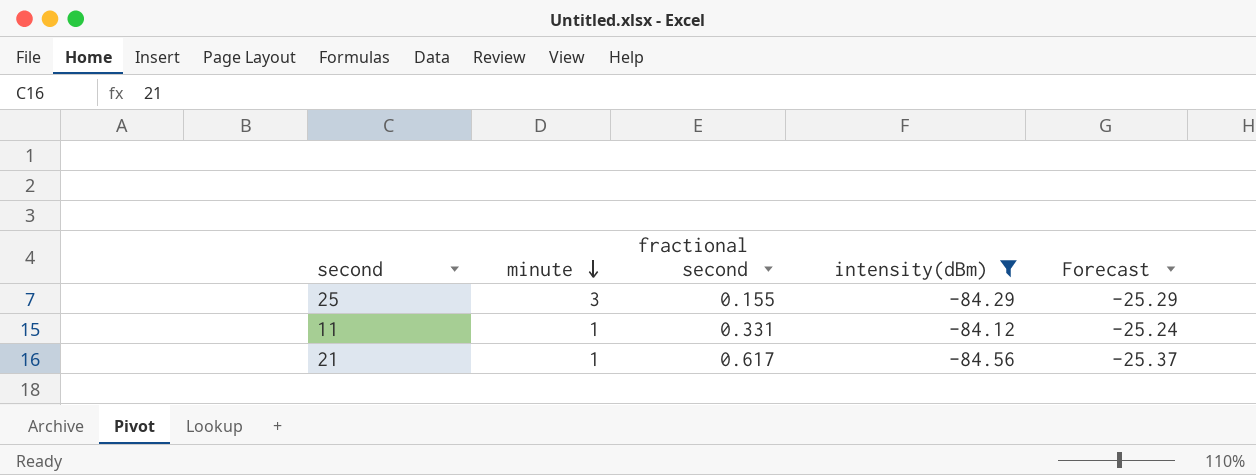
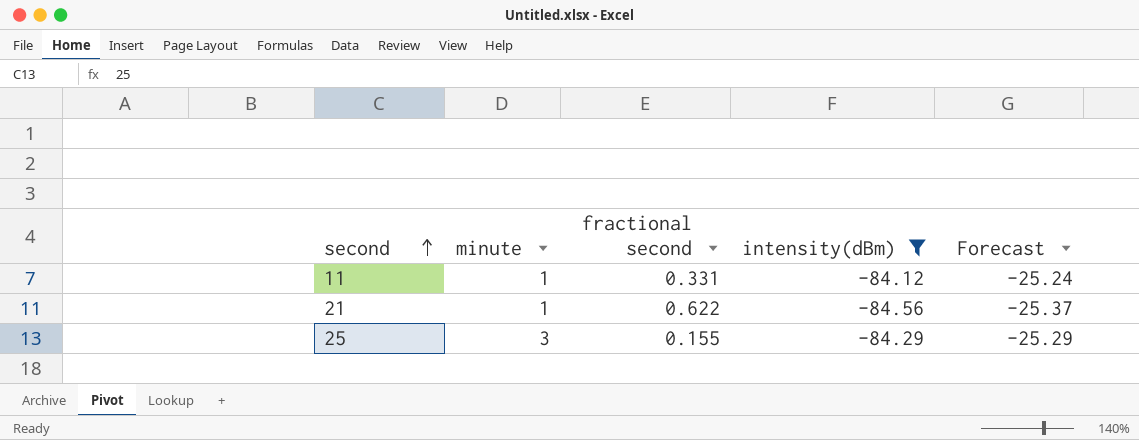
row order: minute descending -> second ascending
21 | fractional second: 0.617 -> 0.622

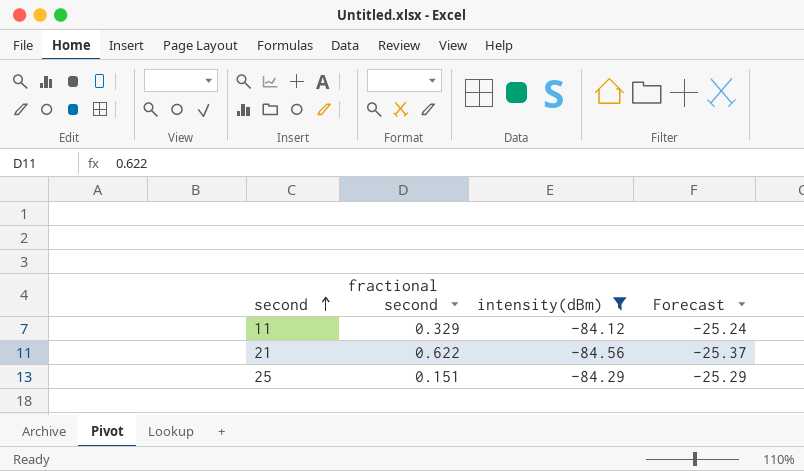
column minute | position: 2 -> none
11 | fractional second: 0.331 -> 0.329
25 | fractional second: 0.155 -> 0.151

